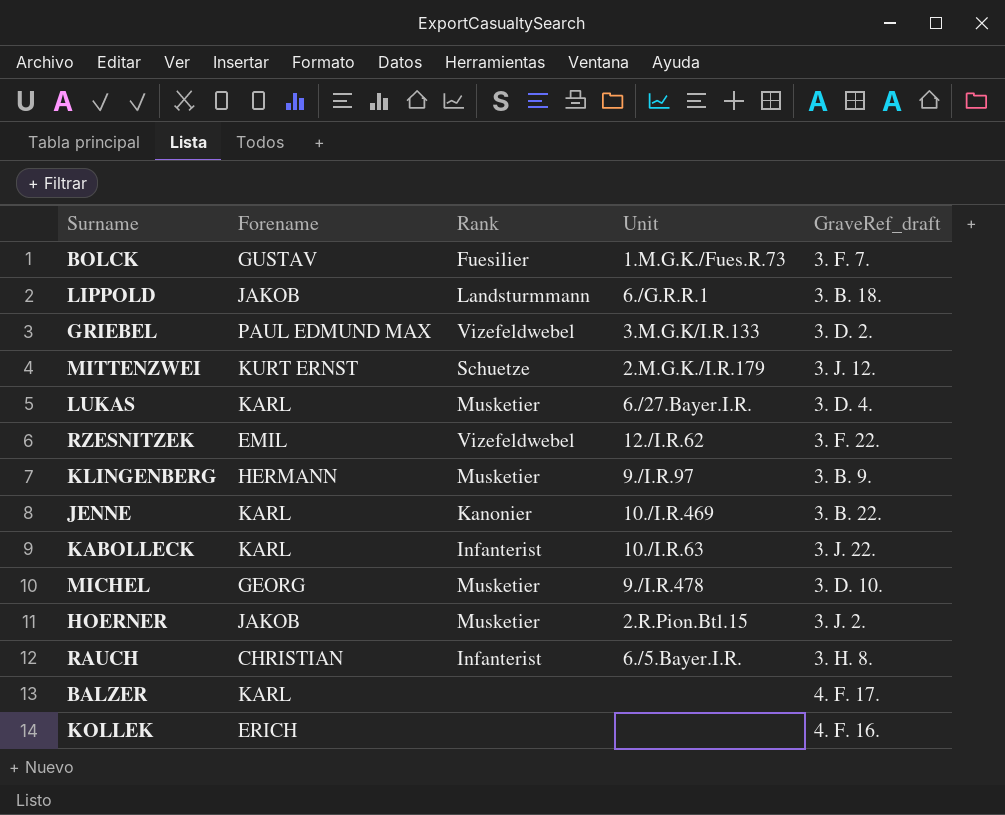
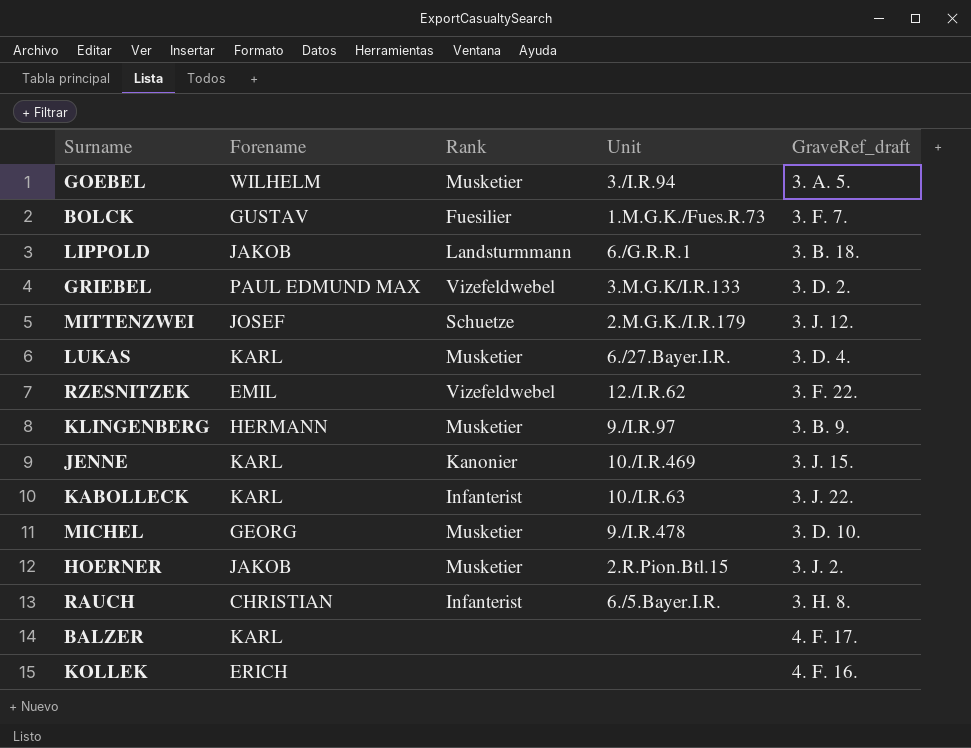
row GOEBEL: none -> WILHELM | Musketier | 3./I.R.94 | 3. A. 5.
MITTENZWEI | Forename: KURT ERNST -> JOSEF
JENNE | GraveRef_draft: 3. B. 22. -> 3. J. 15.

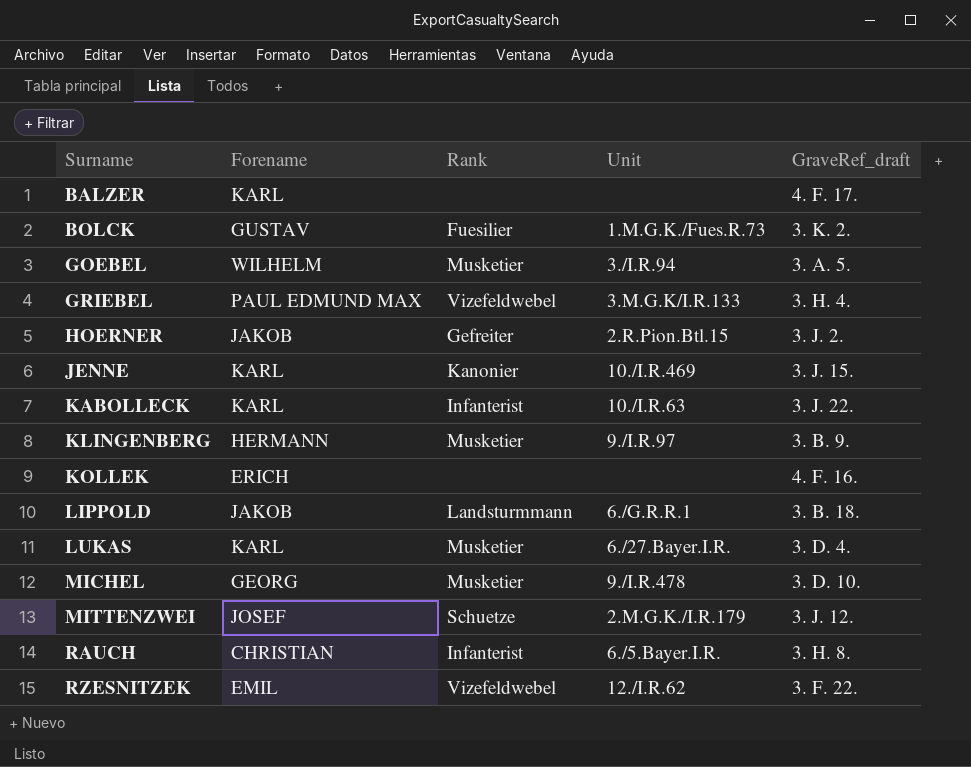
row order: none -> Surname ascending
BOLCK | GraveRef_draft: 3. F. 7. -> 3. K. 2.
GRIEBEL | GraveRef_draft: 3. D. 2. -> 3. H. 4.
HOERNER | Rank: Musketier -> Gefreiter

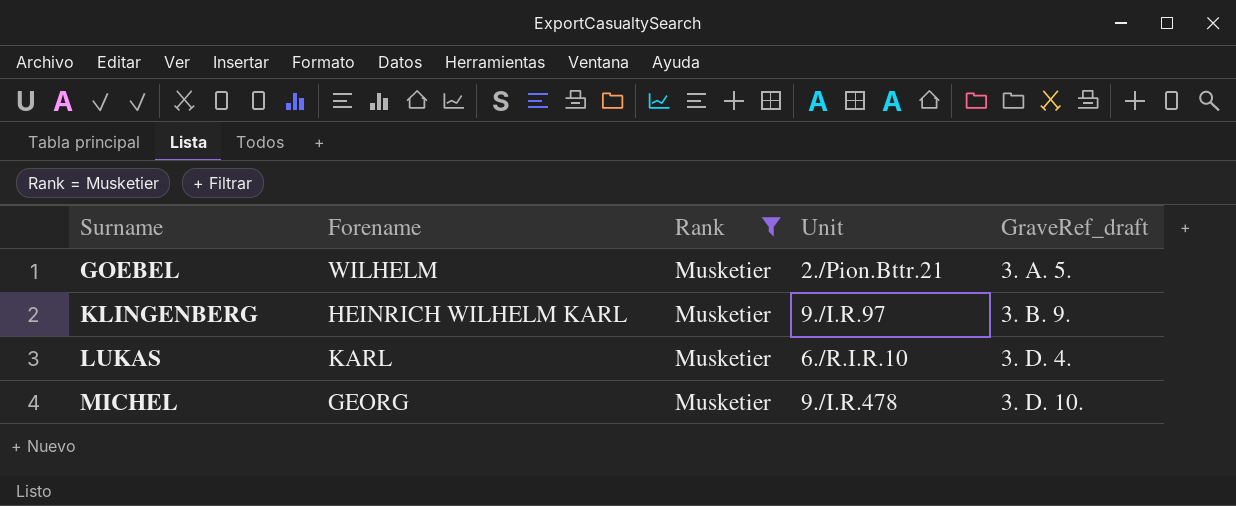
filter: none -> Rank = Musketier
GOEBEL | Unit: 3./I.R.94 -> 2./Pion.Bttr.21
KLINGENBERG | Forename: HERMANN -> HEINRICH WILHELM KARL
LUKAS | Unit: 6./27.Bayer.I.R. -> 6./R.I.R.10

